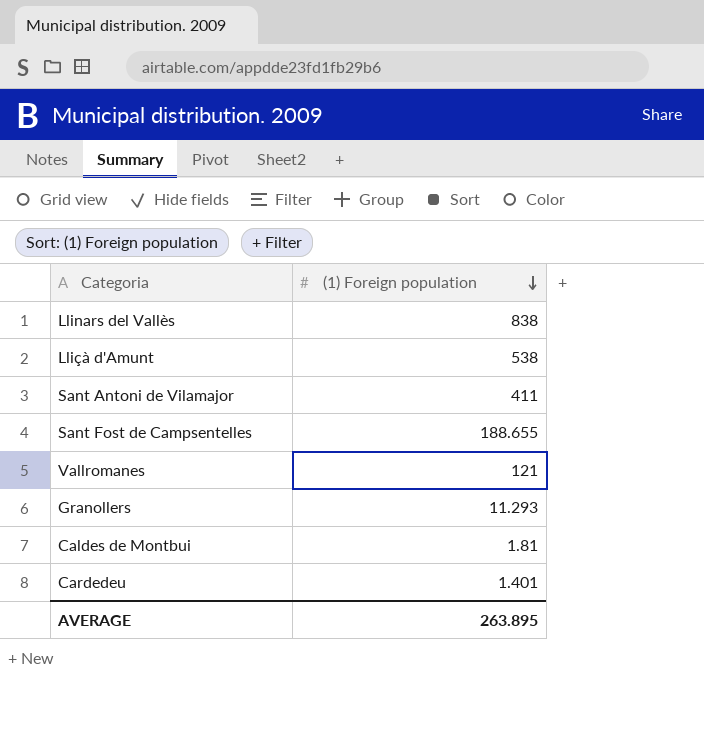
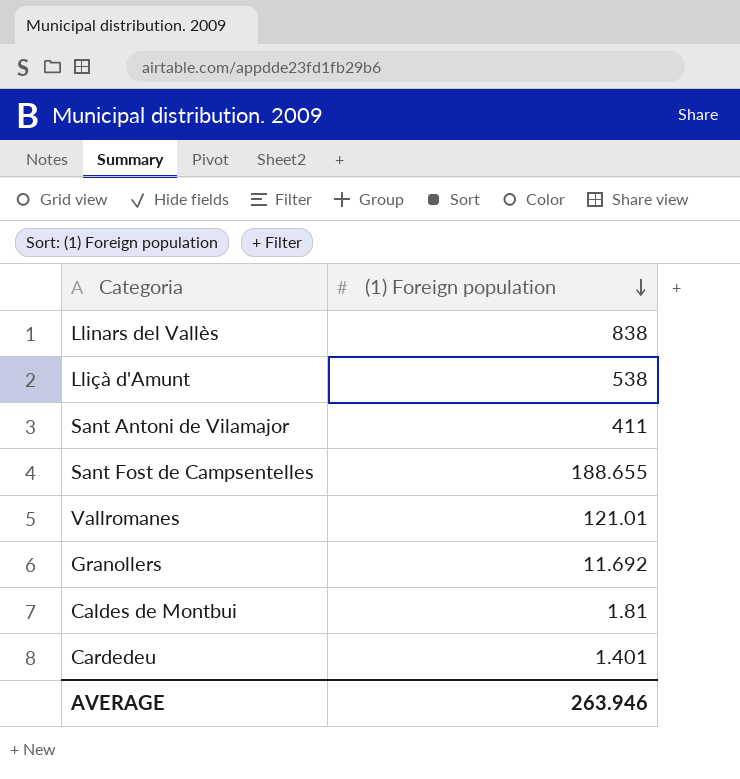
Vallromanes | (1) Foreign population: 121 -> 121.01
Granollers | (1) Foreign population: 11.293 -> 11.692
AVERAGE | (1) Foreign population: 263.895 -> 263.946

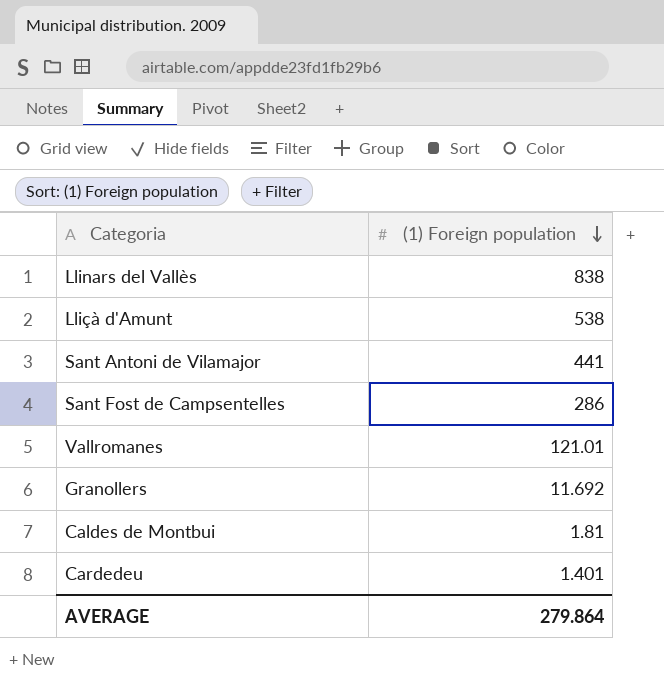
Sant Antoni de Vilamajor | (1) Foreign population: 411 -> 441
Sant Fost de Campsentelles | (1) Foreign population: 188.655 -> 286
AVERAGE | (1) Foreign population: 263.946 -> 279.864

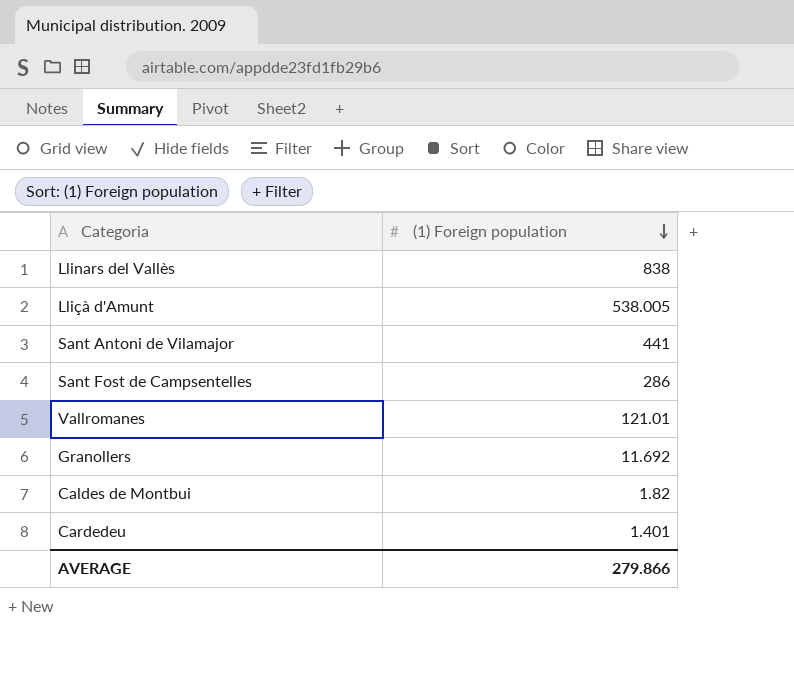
Lliçà d'Amunt | (1) Foreign population: 538 -> 538.005
Caldes de Montbui | (1) Foreign population: 1.81 -> 1.82
AVERAGE | (1) Foreign population: 279.864 -> 279.866

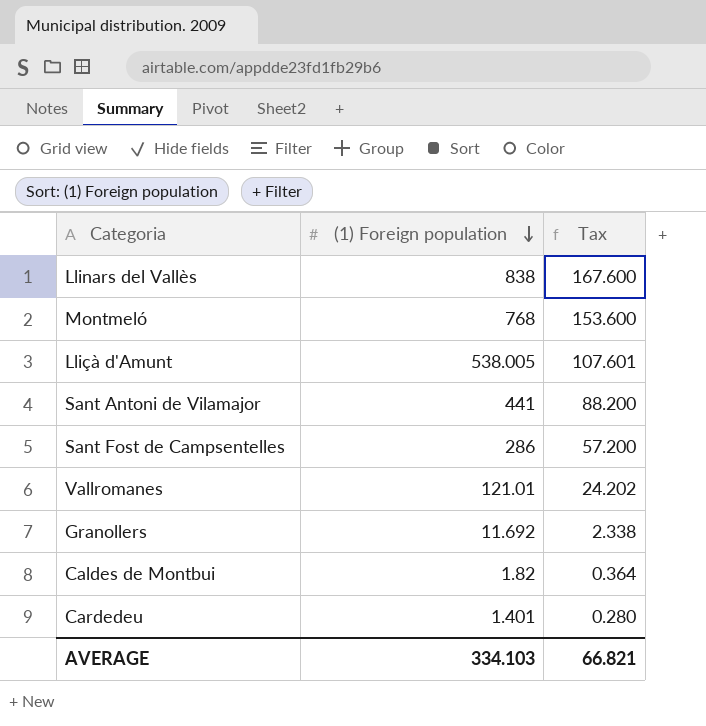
column Tax | formula: none -> [(1) Foreign population] * 0.2
row Montmeló: none -> 768 | 153.600
AVERAGE | (1) Foreign population: 279.866 -> 334.103

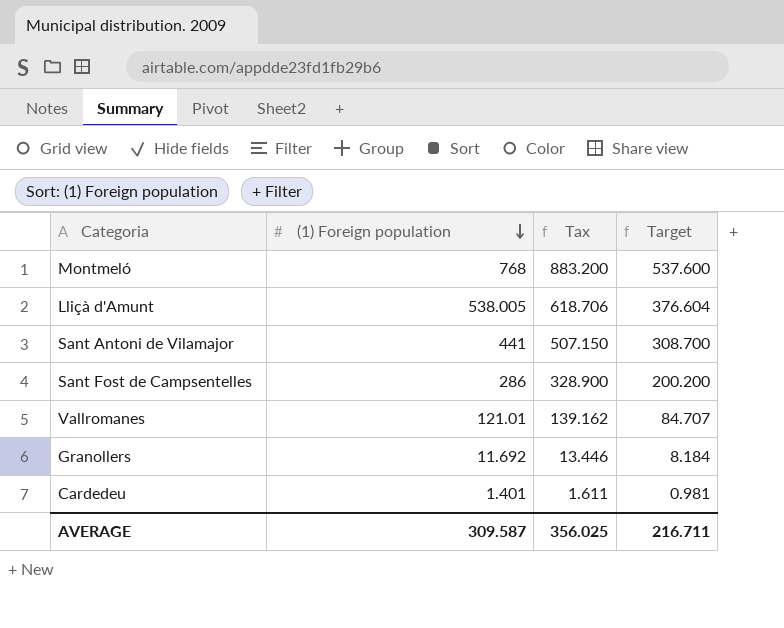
column Tax | formula: [(1) Foreign population] * 0.2 -> [(1) Foreign population] * 1.15
column Target | formula: none -> [(1) Foreign population] * 0.7
row Llinars del Vallès: 838 | 167.600 -> none
row Caldes de Montbui: 1.82 | 0.364 -> none
AVERAGE | (1) Foreign population: 334.103 -> 309.587
AVERAGE | Tax: 66.821 -> 356.025

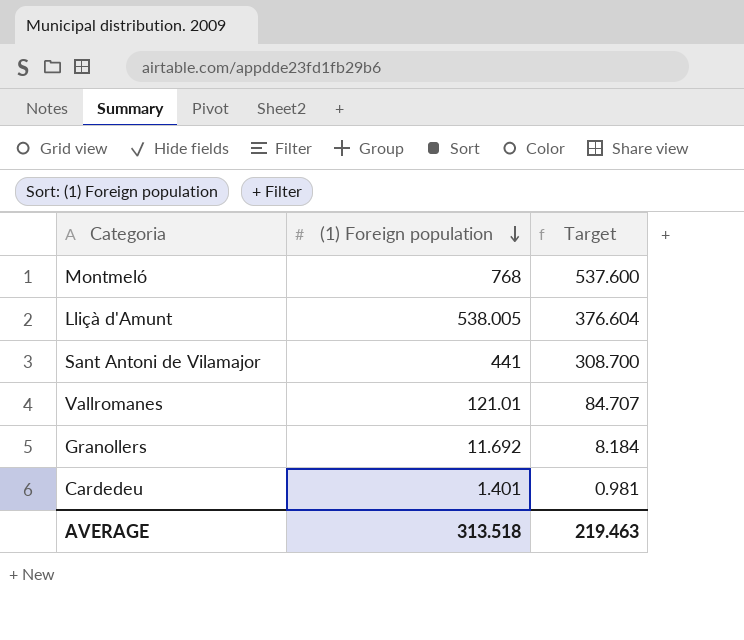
column Tax | formula: [(1) Foreign population] * 1.15 -> none
row Sant Fost de Campsentelles: 286 | 328.900 | 200.200 -> none
AVERAGE | (1) Foreign population: 309.587 -> 313.518
AVERAGE | Target: 216.711 -> 219.463

